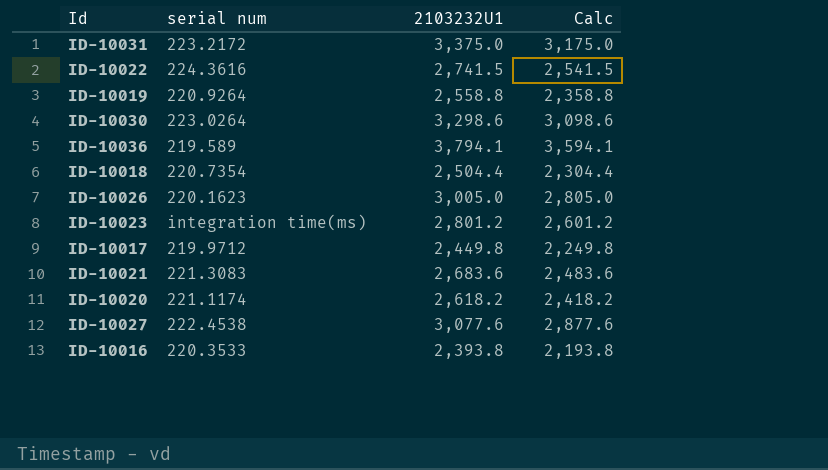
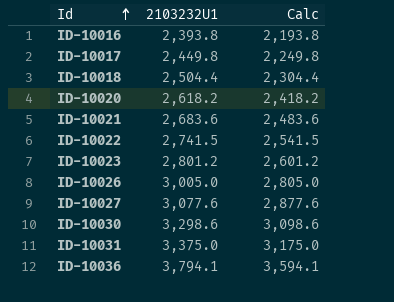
row order: none -> Id ascending
column serial num | position: 2 -> none
row ID-10019: 220.9264 | 2,558.8 | 2,358.8 -> none

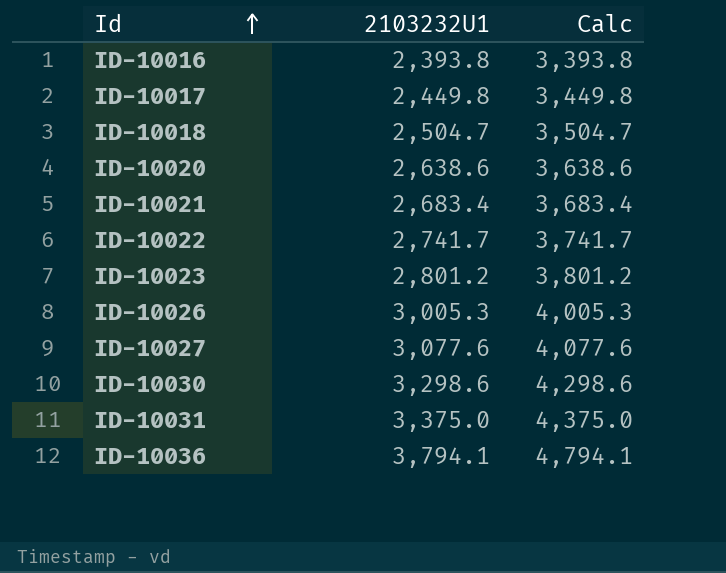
column Calc | formula: [2103232U1] - 200 -> [2103232U1] + 1000
ID-10018 | 2103232U1: 2,504.4 -> 2,504.7
ID-10020 | 2103232U1: 2,618.2 -> 2,638.6
ID-10021 | 2103232U1: 2,683.6 -> 2,683.4
ID-10022 | 2103232U1: 2,741.5 -> 2,741.7
ID-10026 | 2103232U1: 3,005.0 -> 3,005.3

